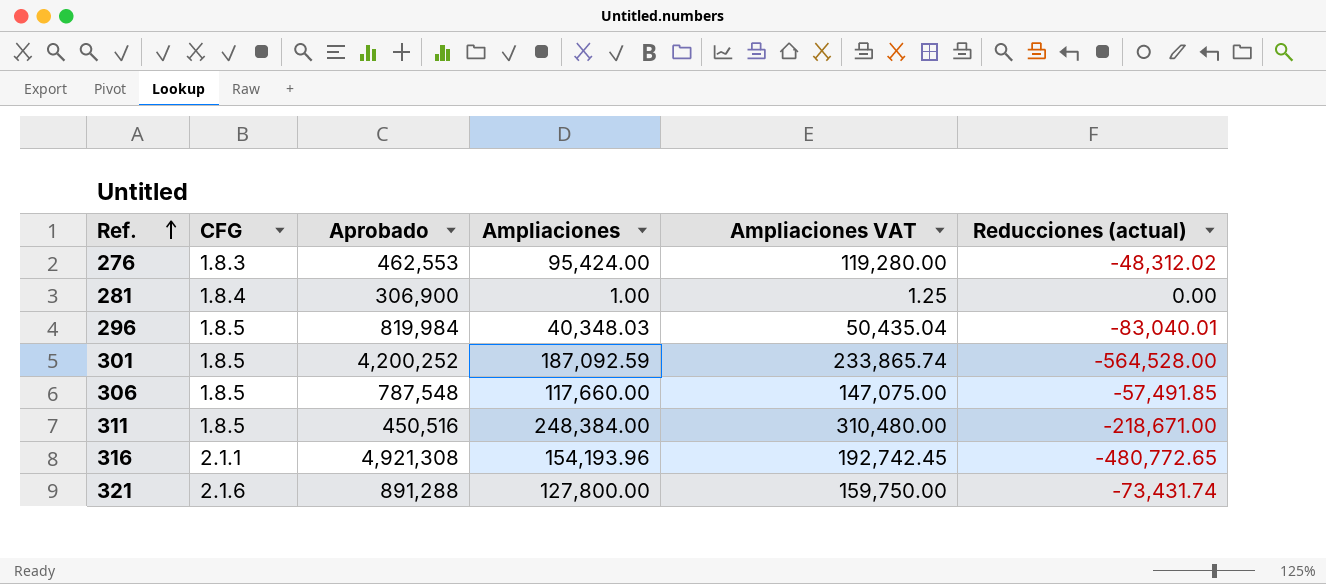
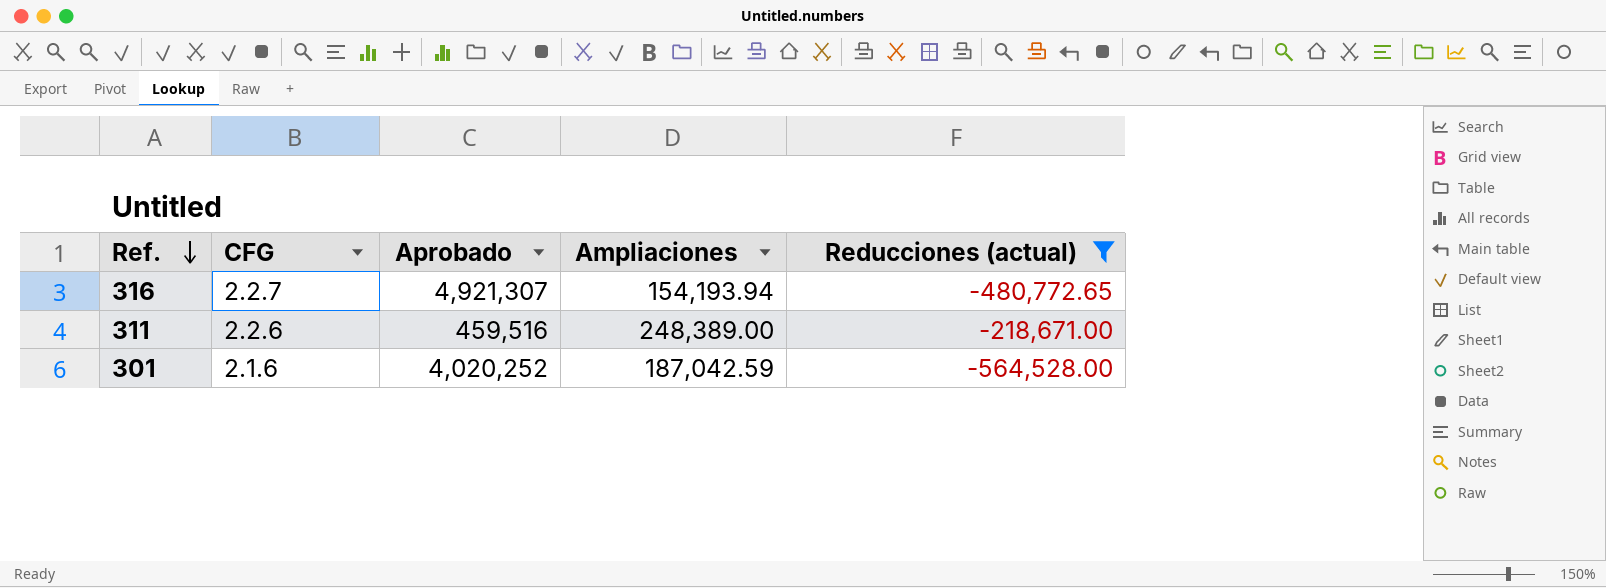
filter: none -> Reducciones (actual) <= -218,671.00
row order: Ref. ascending -> Ref. descending
column Ampliaciones VAT | formula: [Ampliaciones] * 1.25 -> none
316 | CFG: 2.1.1 -> 2.2.7
316 | Aprobado: 4,921,308 -> 4,921,307
316 | Ampliaciones: 154,193.96 -> 154,193.94
311 | CFG: 1.8.5 -> 2.2.6
311 | Aprobado: 450,516 -> 459,516
311 | Ampliaciones: 248,384.00 -> 248,389.00
301 | CFG: 1.8.5 -> 2.1.6
301 | Aprobado: 4,200,252 -> 4,020,252
301 | Ampliaciones: 187,092.59 -> 187,042.59

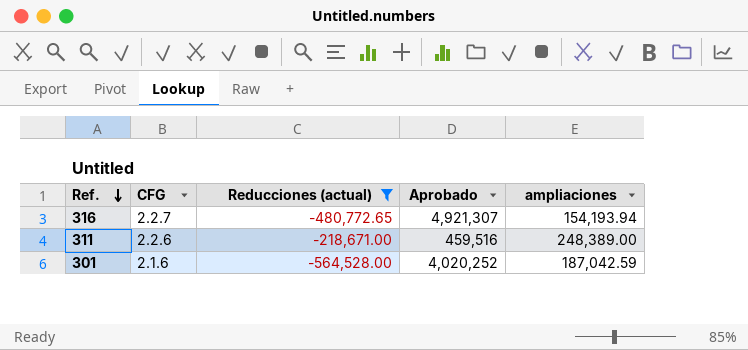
column Reducciones (actual) | position: 5 -> 3
column name: Ampliaciones -> ampliaciones

